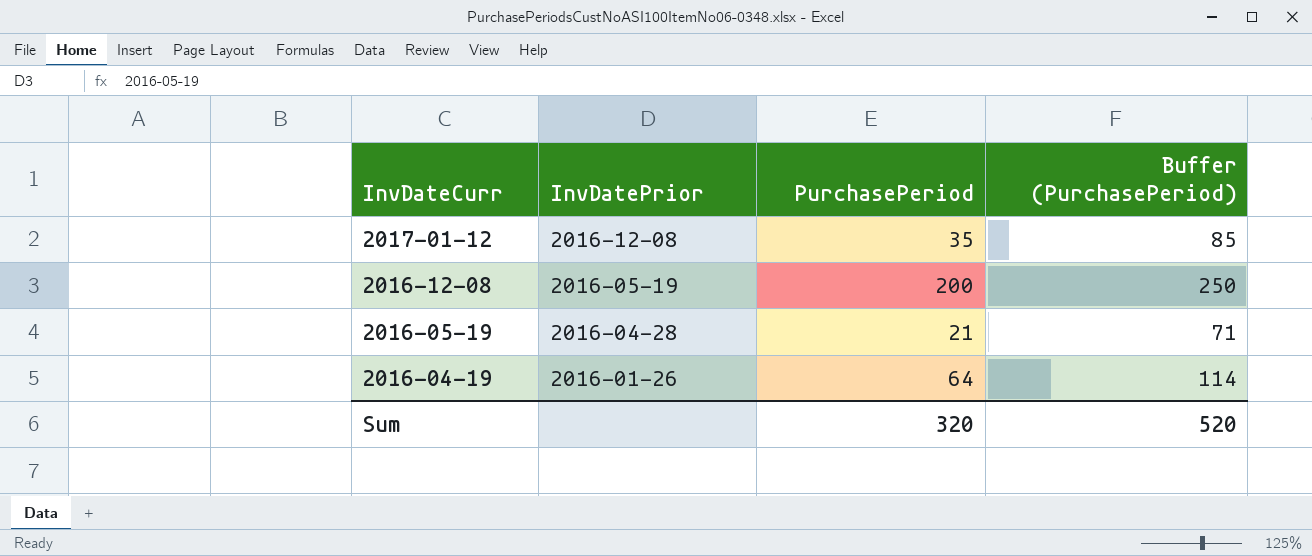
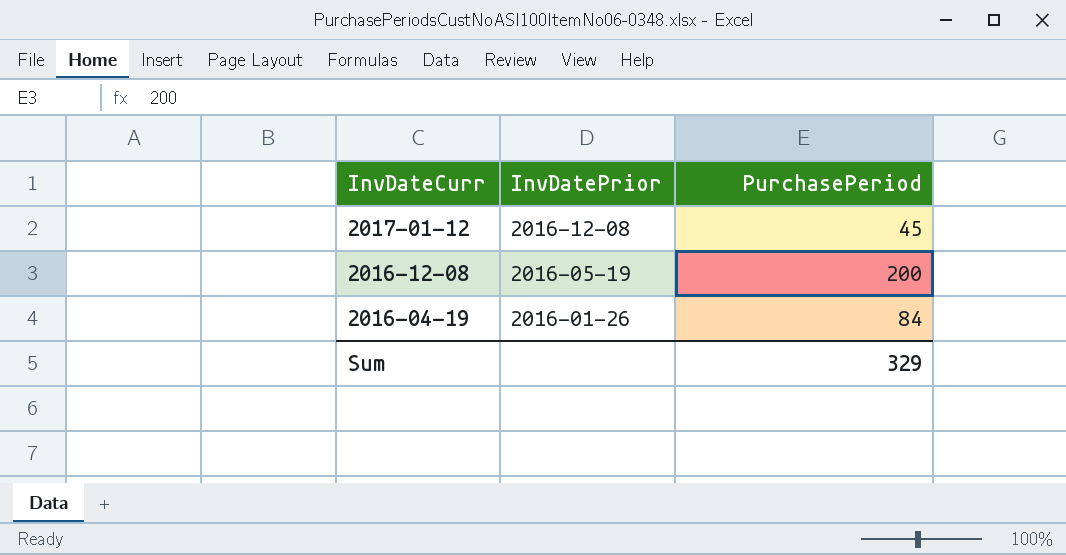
column Buffer (PurchasePeriod) | formula: [PurchasePeriod] + 50 -> none
row 2016-05-19: 2016-04-28 | 21 | 71 -> none
2017-01-12 | PurchasePeriod: 35 -> 45
2016-04-19 | PurchasePeriod: 64 -> 84
Sum | PurchasePeriod: 320 -> 329

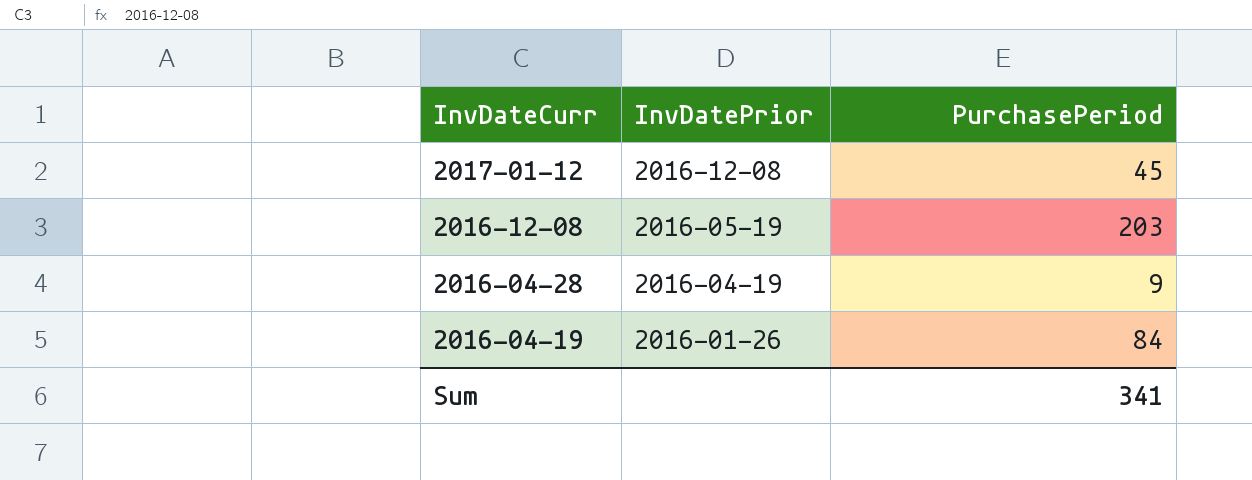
2016-12-08 | PurchasePeriod: 200 -> 203
row 2016-04-28: none -> 2016-04-19 | 9
Sum | PurchasePeriod: 329 -> 341

